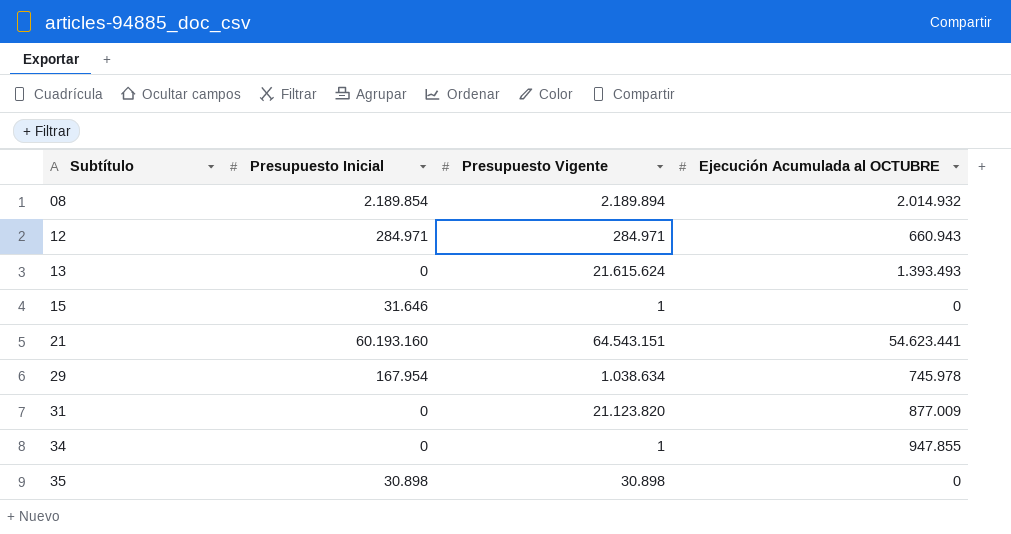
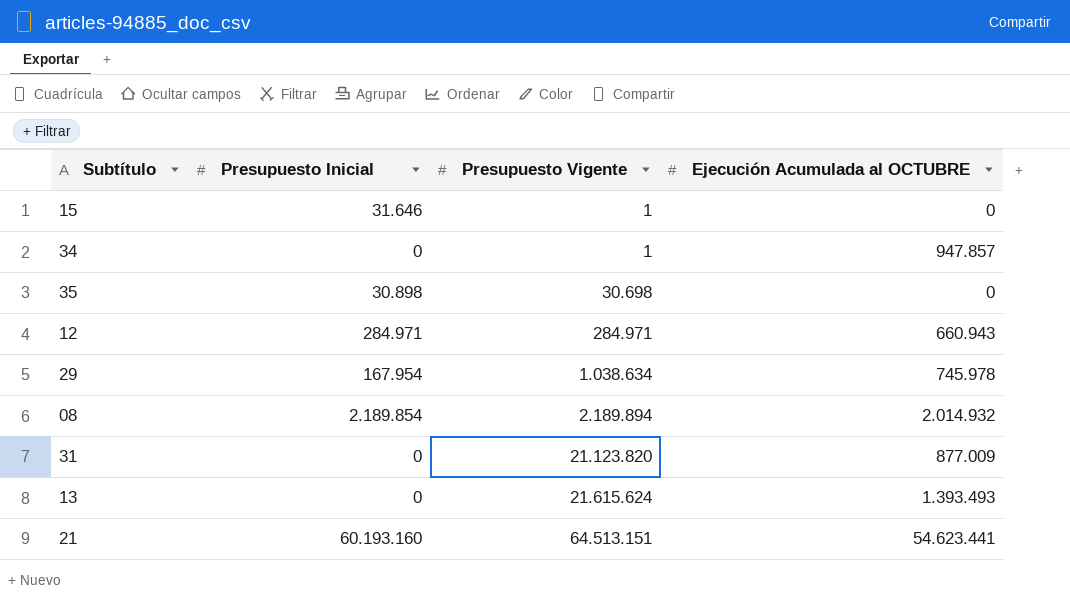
row order: Subtítulo ascending -> Presupuesto Vigente ascending
34 | Ejecución Acumulada al OCTUBRE: 947.855 -> 947.857
35 | Presupuesto Vigente: 30.898 -> 30.698
21 | Presupuesto Vigente: 64.543.151 -> 64.513.151

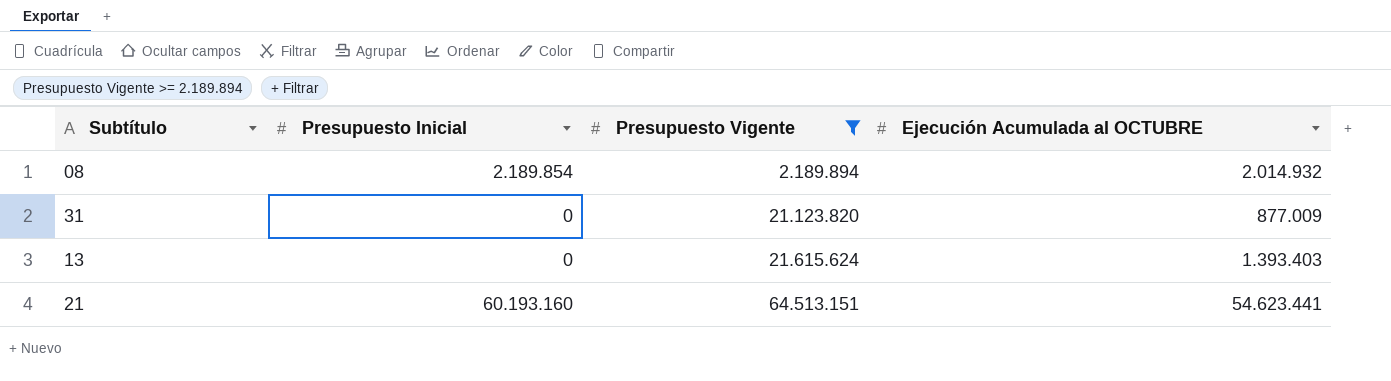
filter: none -> Presupuesto Vigente >= 2.189.894
13 | Ejecución Acumulada al OCTUBRE: 1.393.493 -> 1.393.403

